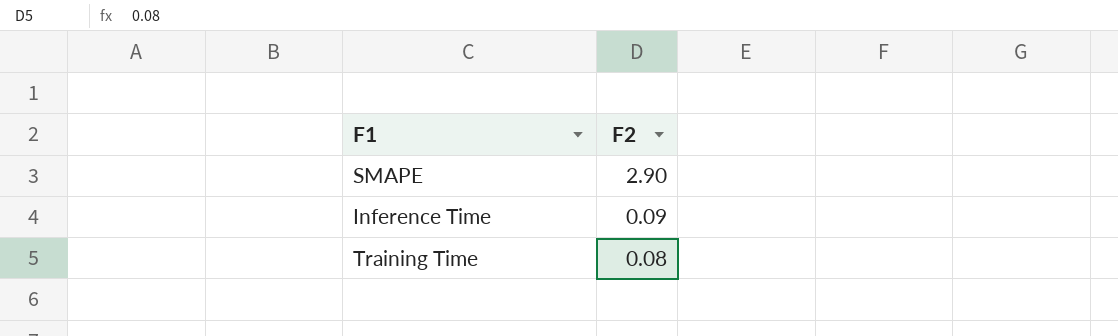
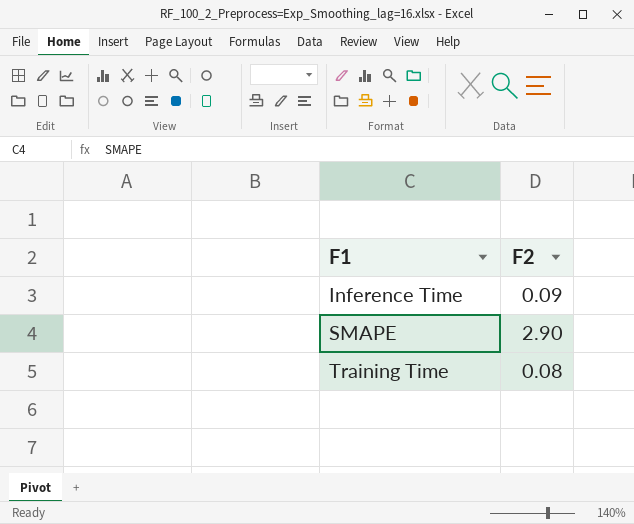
row order: F2 descending -> F1 ascending

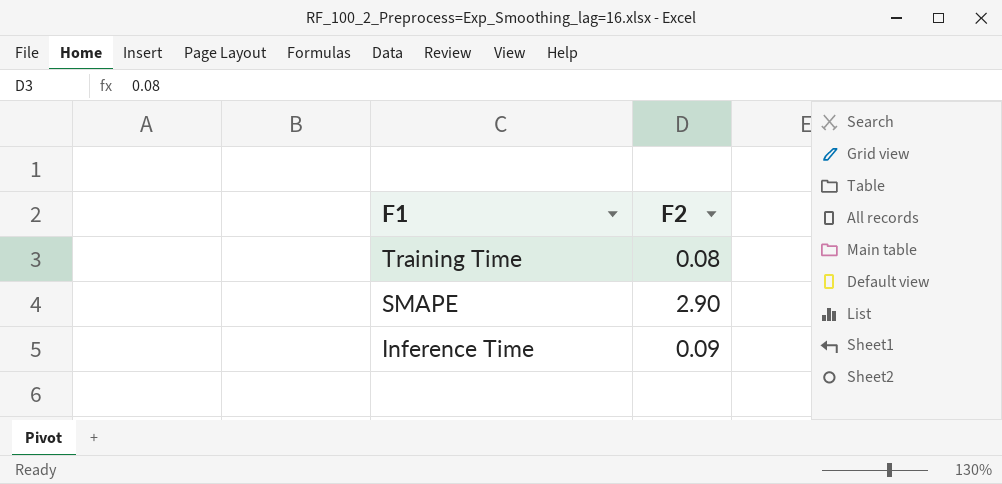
row order: F1 ascending -> F1 descending

